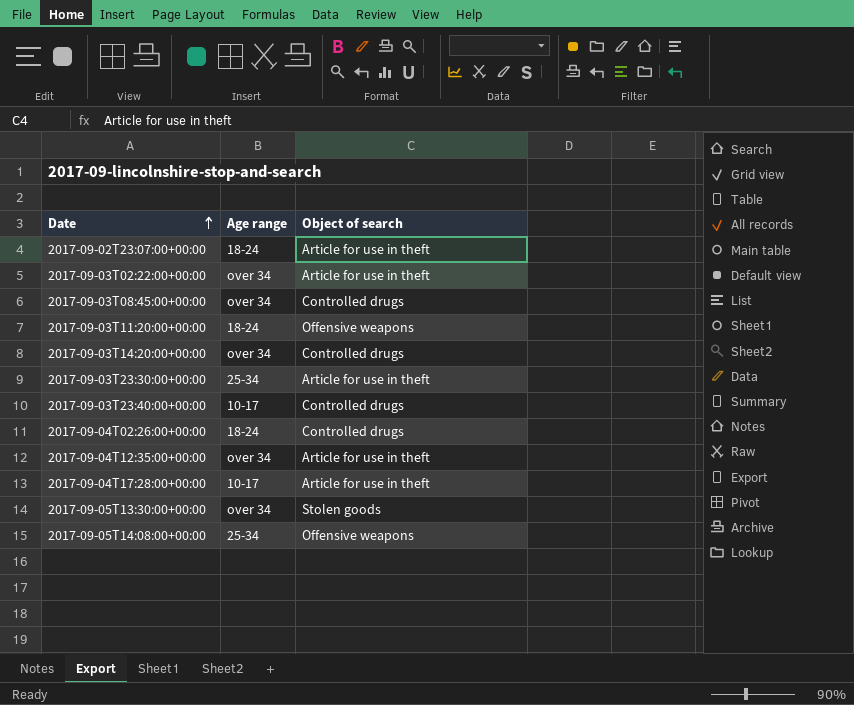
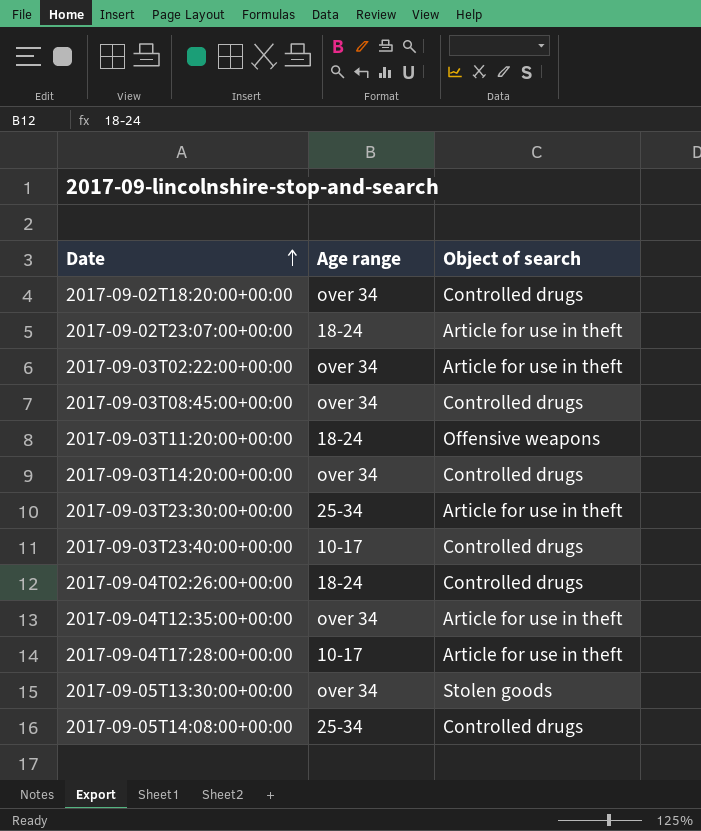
row 2017-09-02T18:20:00+00:00: none -> over 34 | Controlled drugs
2017-09-05T14:08:00+00:00 | Object of search: Offensive weapons -> Controlled drugs

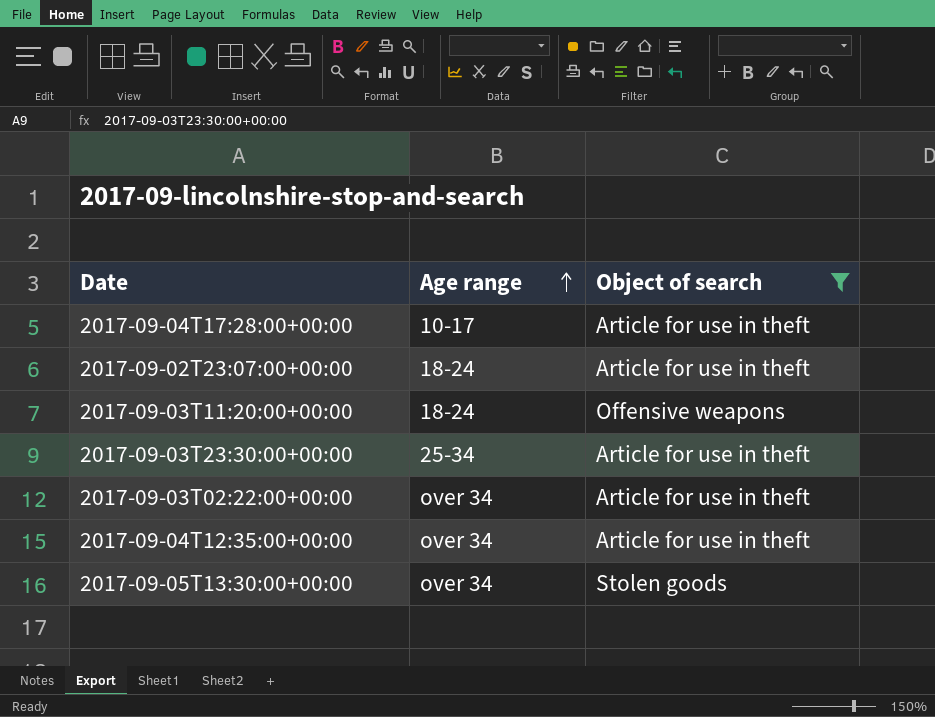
filter: none -> Object of search != Controlled drugs
row order: Date ascending -> Age range ascending

